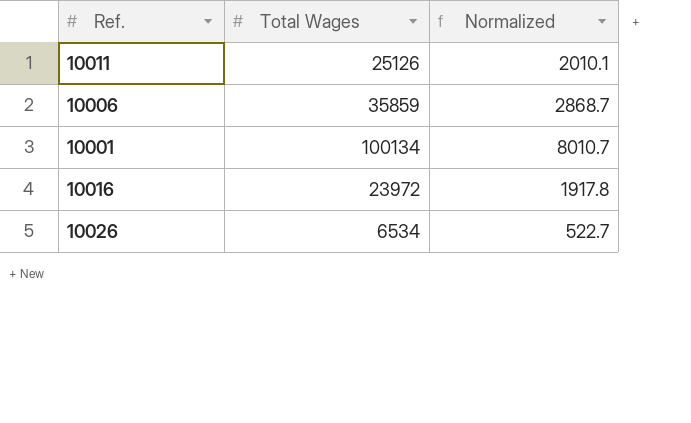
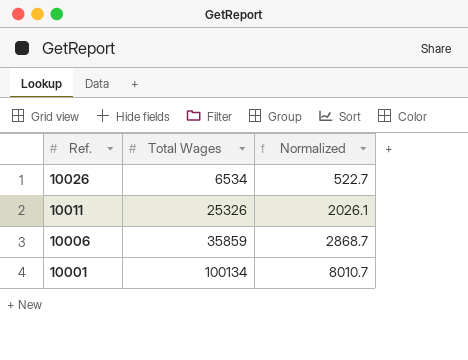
row order: none -> Ref. descending
row 10016: 23972 | 1917.8 -> none
10011 | Total Wages: 25126 -> 25326
10011 | Normalized: 2010.1 -> 2026.1

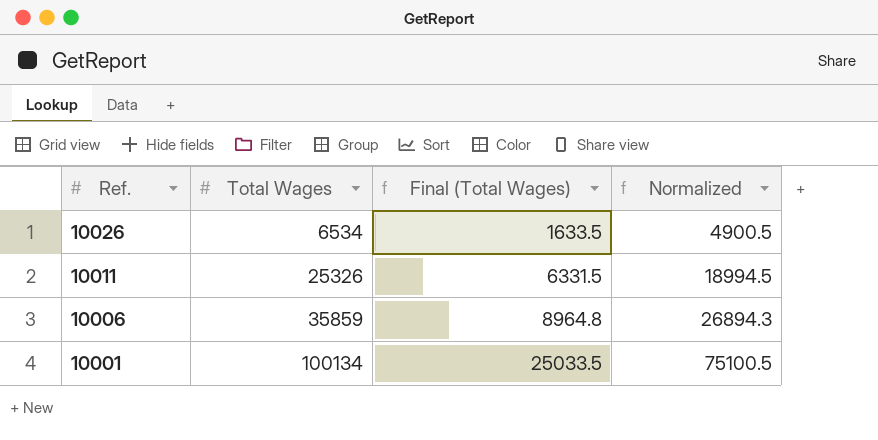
column Final (Total Wages) | formula: none -> [Total Wages] * 0.25
column Normalized | formula: [Total Wages] * 0.08 -> [Total Wages] * 0.75

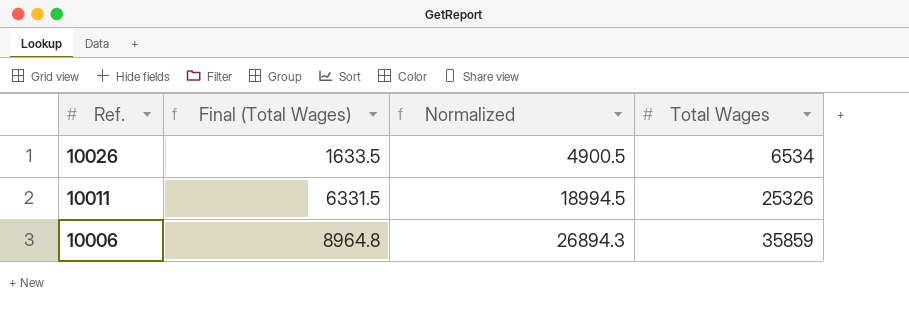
column Total Wages | position: 2 -> 4
row 10001: 100134 | 25033.5 | 75100.5 -> none

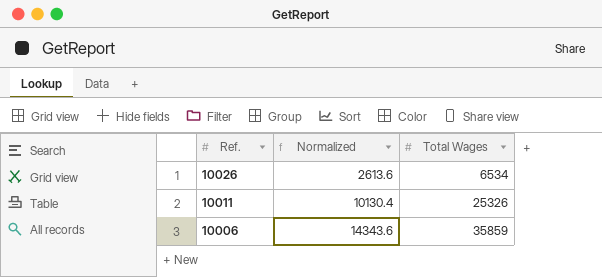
column Final (Total Wages) | formula: [Total Wages] * 0.25 -> none
column Normalized | formula: [Total Wages] * 0.75 -> [Total Wages] * 0.4

